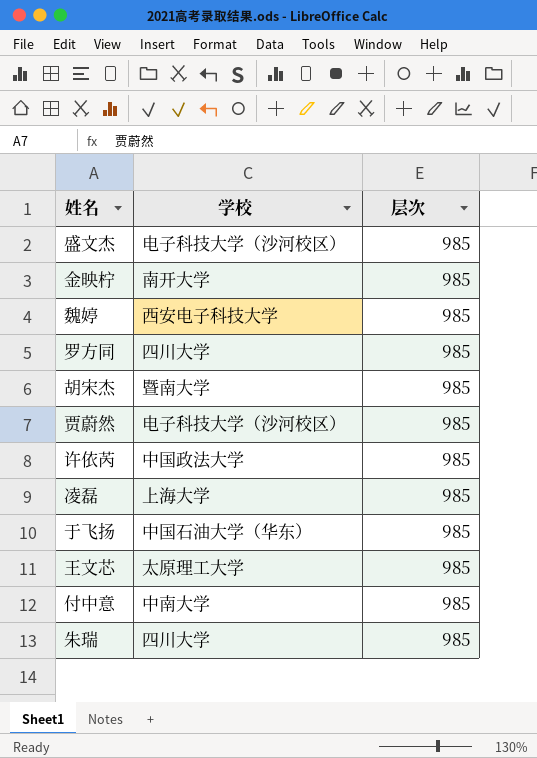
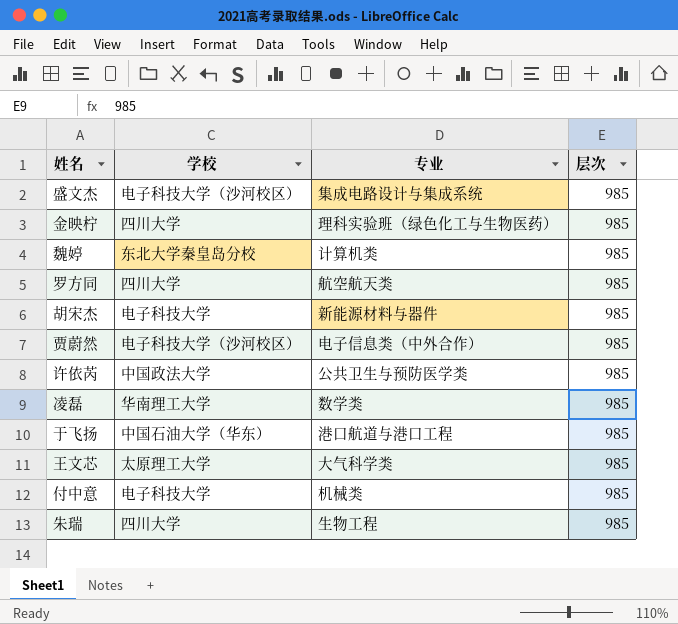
column 专业 | position: none -> 3
金映柠 | 学校: 南开大学 -> 四川大学
魏婷 | 学校: 西安电子科技大学 -> 东北大学秦皇岛分校
胡宋杰 | 学校: 暨南大学 -> 电子科技大学
凌磊 | 学校: 上海大学 -> 华南理工大学
付中意 | 学校: 中南大学 -> 电子科技大学

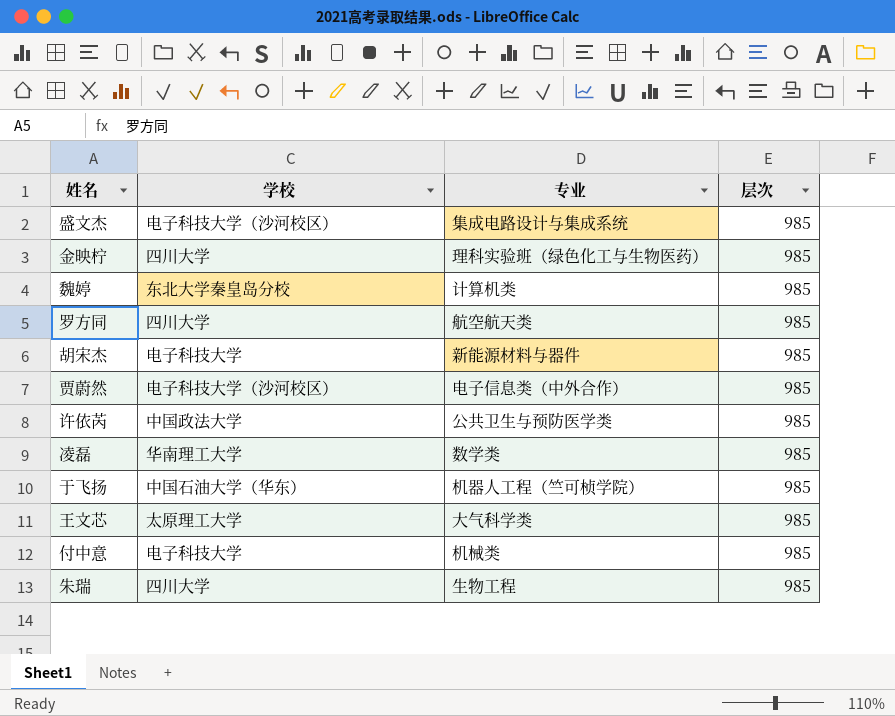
于飞扬 | 专业: 港口航道与港口工程 -> 机器人工程（竺可桢学院）

